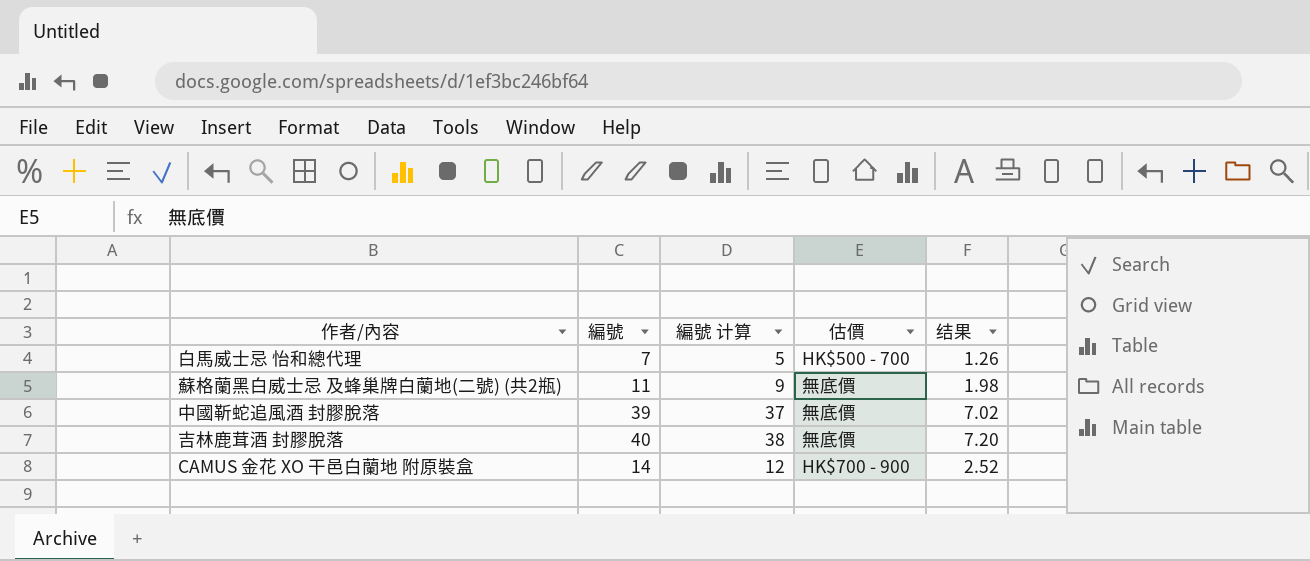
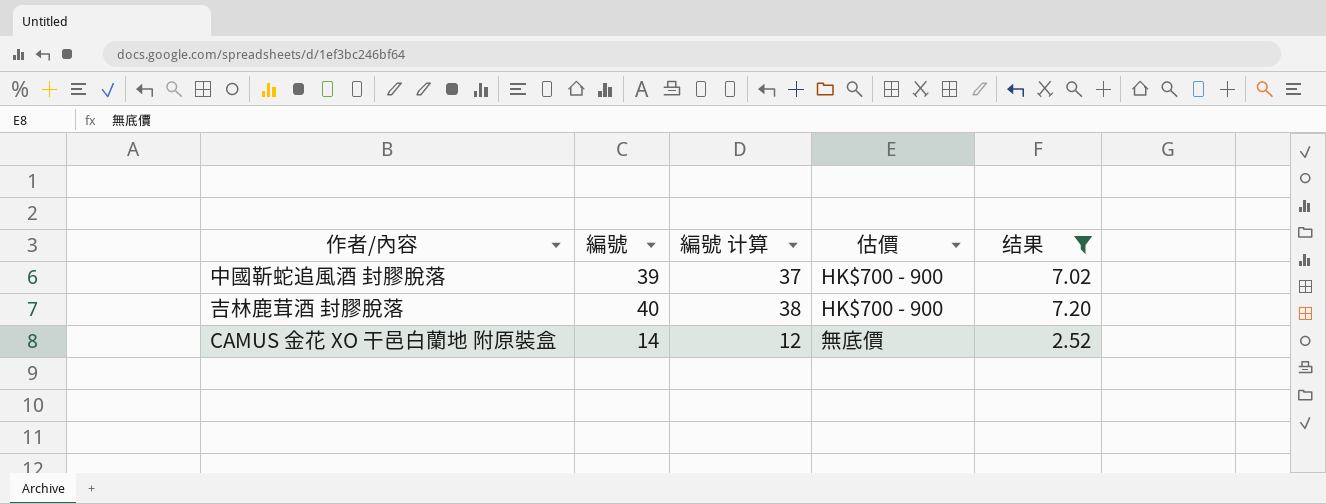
filter: none -> 结果 >= 2.52
中國靳蛇追風酒 封膠脫落 | 估價: 無底價 -> HK$700 - 900
吉林鹿茸酒 封膠脫落 | 估價: 無底價 -> HK$700 - 900
CAMUS 金花 XO 干邑白蘭地 附原裝盒 | 估價: HK$700 - 900 -> 無底價

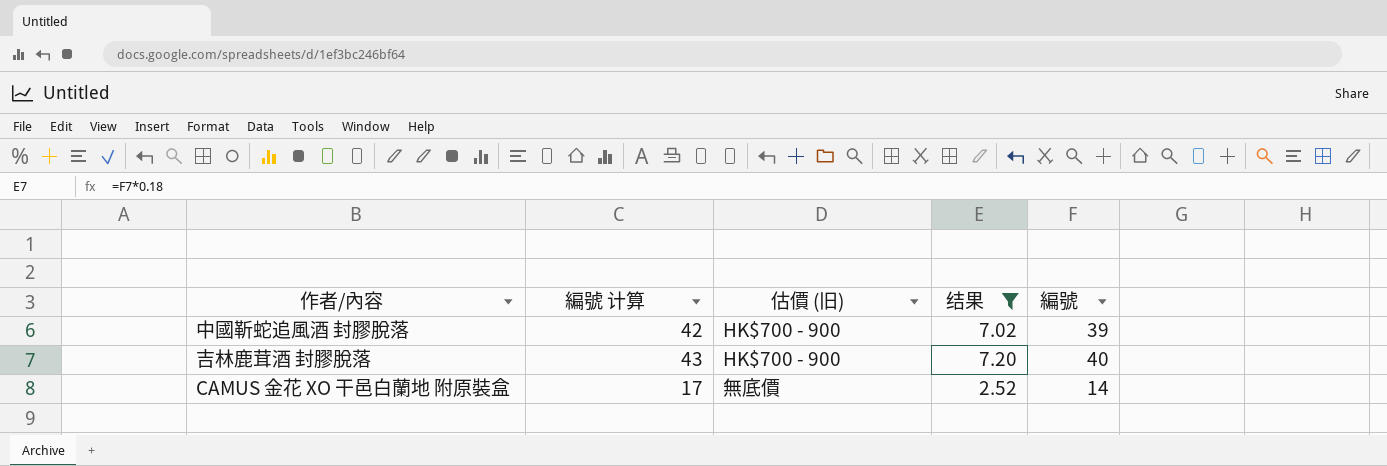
column 編號 计算 | formula: [編號] - 2 -> [編號] + 3
column name: 估價 -> 估價 (旧)
column 編號 | position: 2 -> 5

